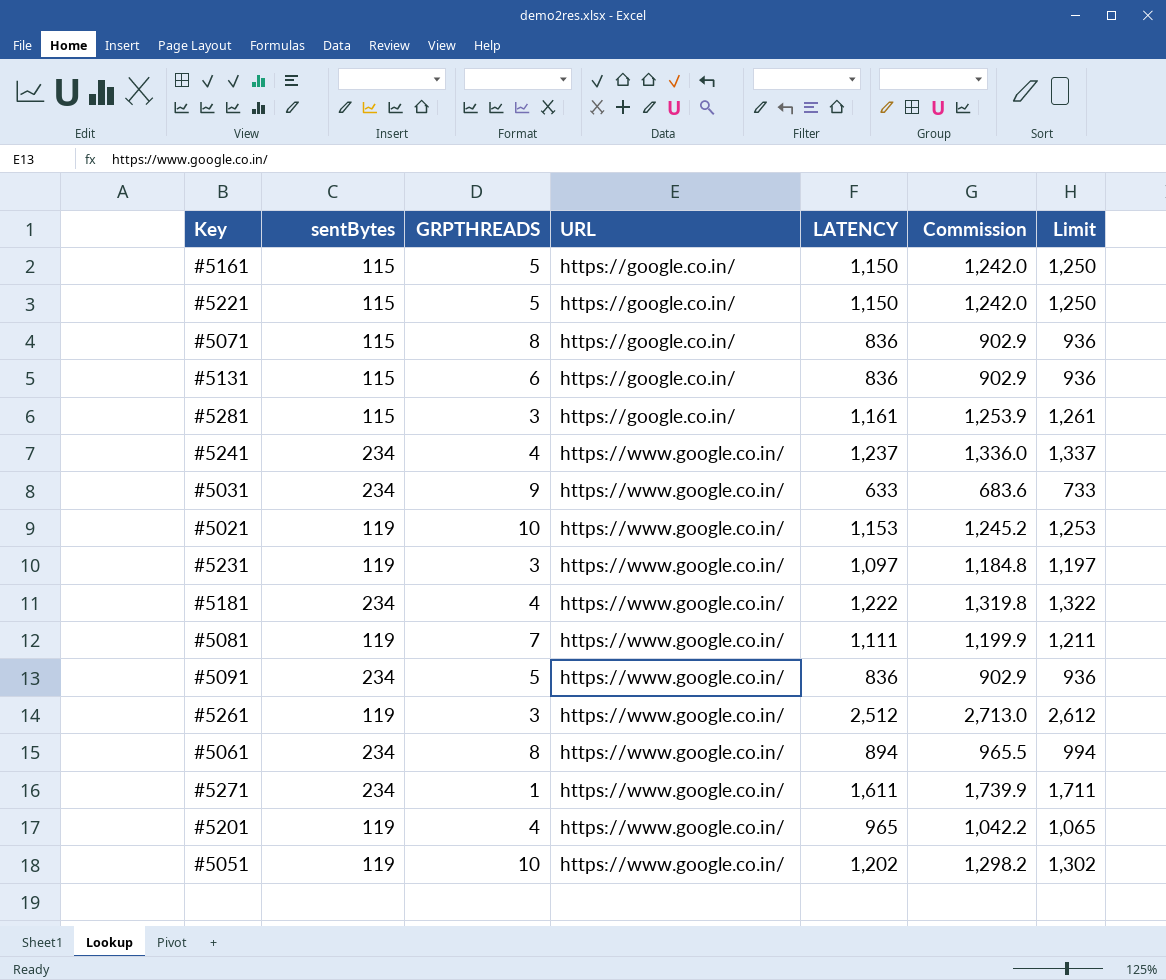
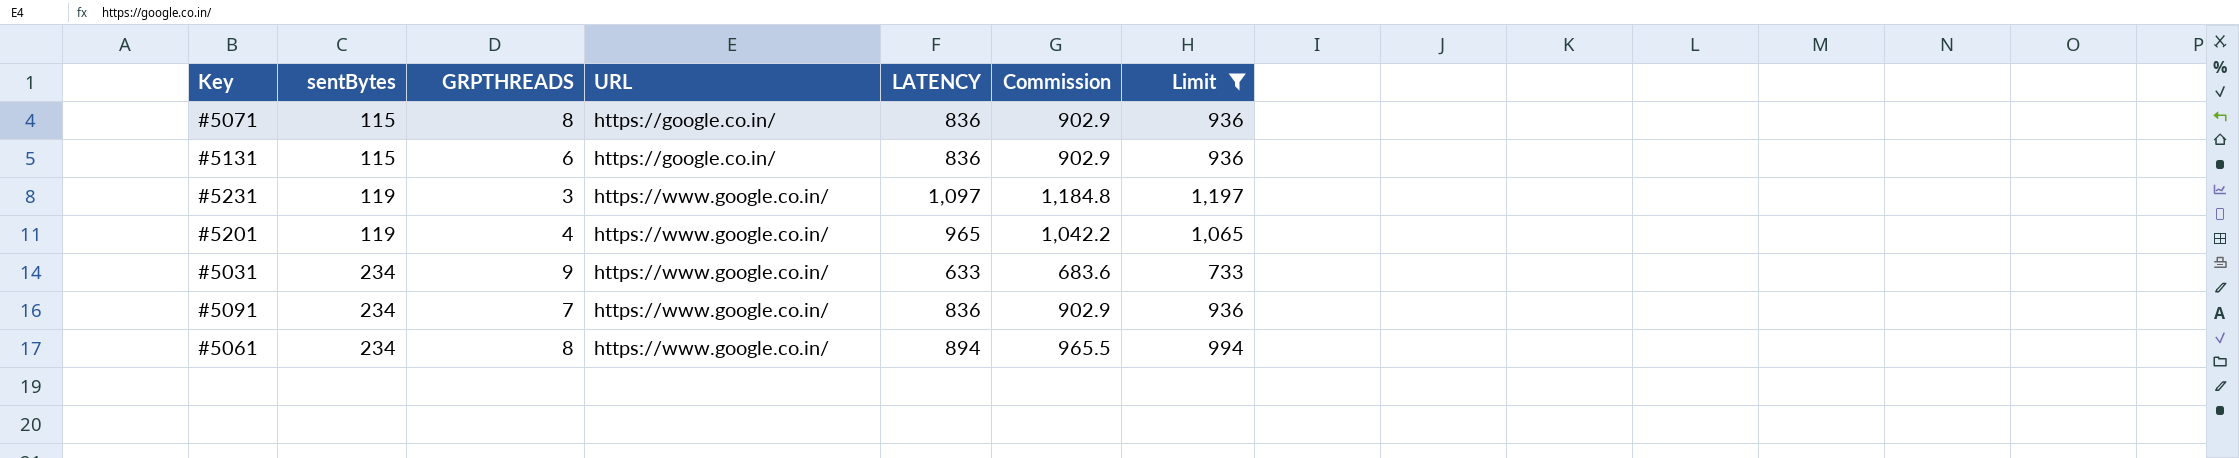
filter: none -> Limit <= 1,197
row order: URL ascending -> sentBytes ascending
#5091 | GRPTHREADS: 5 -> 7

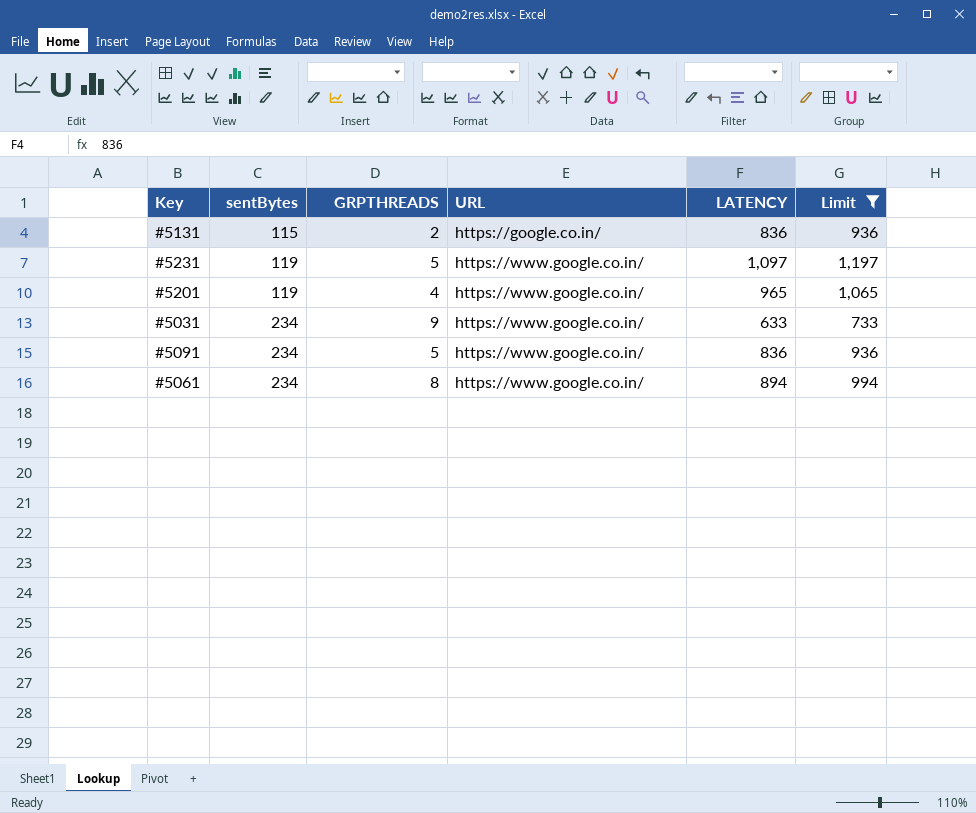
column Commission | formula: [LATENCY] * 1.08 -> none
row #5071: 115 | 8 | https://google.co.in/ | 836 | 902.9 | 936 -> none
#5131 | GRPTHREADS: 6 -> 2
#5231 | GRPTHREADS: 3 -> 5
#5091 | GRPTHREADS: 7 -> 5

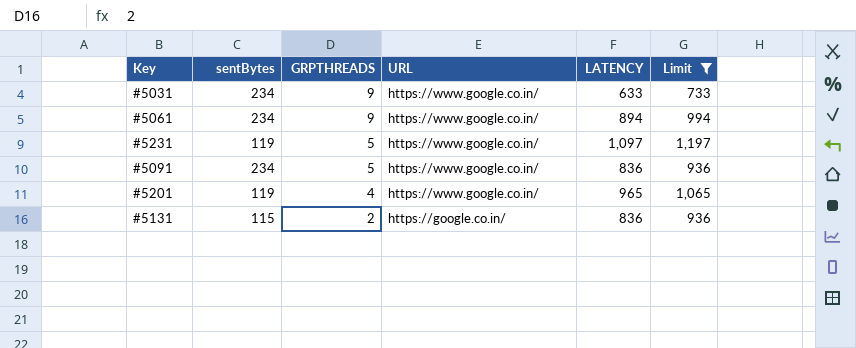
row order: sentBytes ascending -> GRPTHREADS descending
#5061 | GRPTHREADS: 8 -> 9

